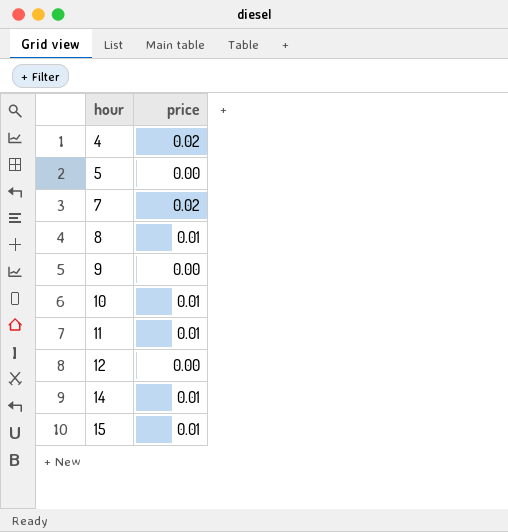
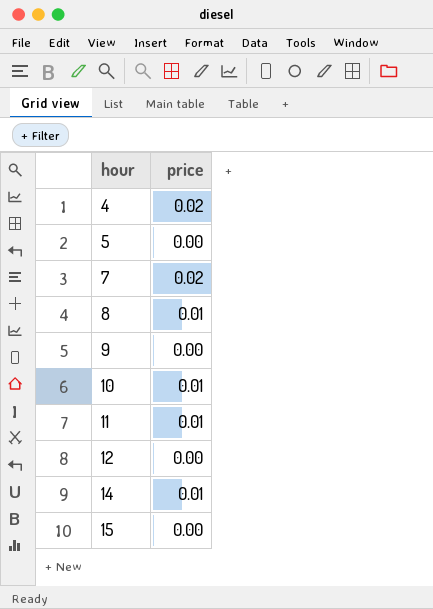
15 | price: 0.01 -> 0.00

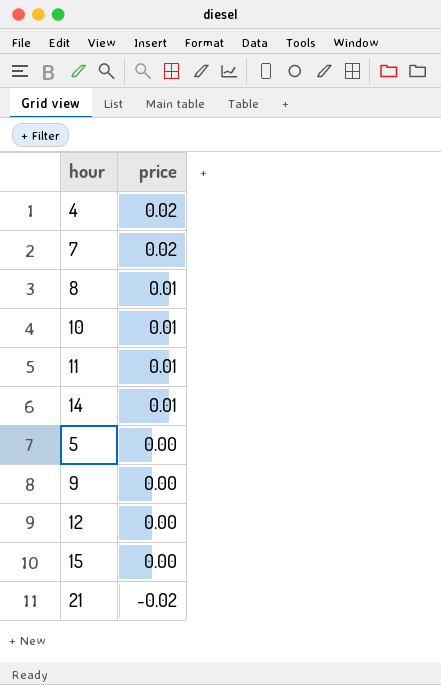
row order: hour ascending -> price descending
row 21: none -> -0.02

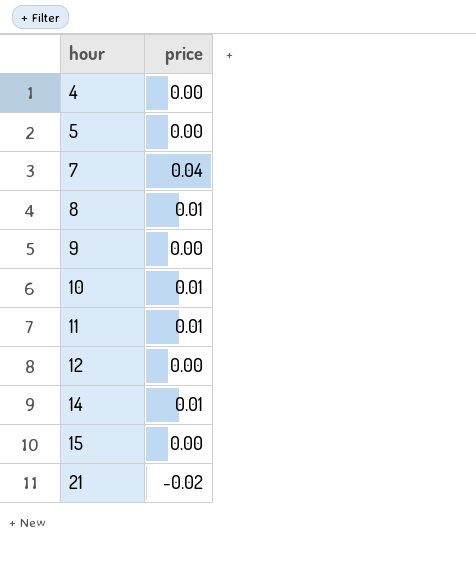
row order: price descending -> hour ascending
4 | price: 0.02 -> 0.00
7 | price: 0.02 -> 0.04

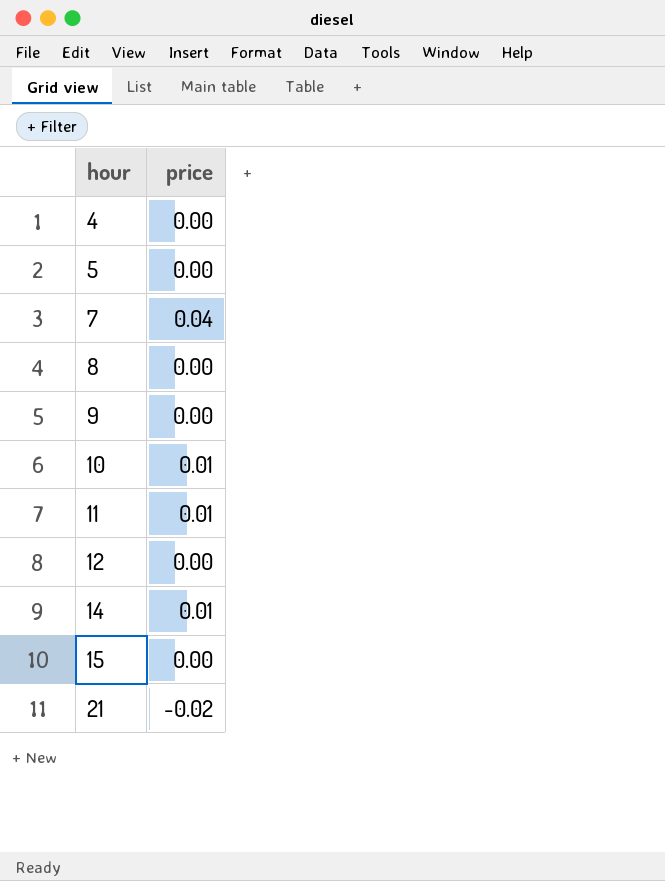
8 | price: 0.01 -> 0.00

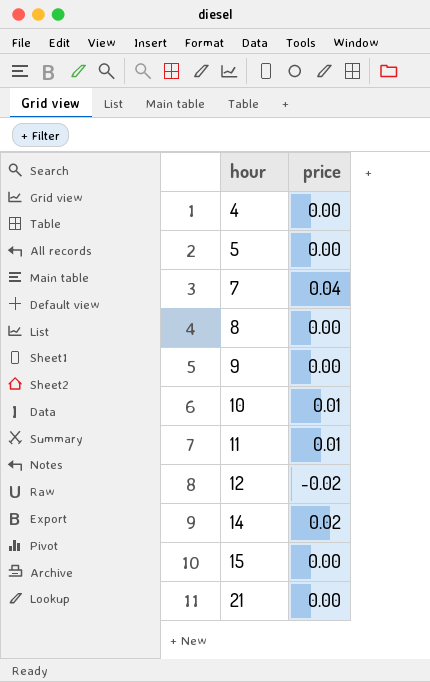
12 | price: 0.00 -> -0.02
14 | price: 0.01 -> 0.02
21 | price: -0.02 -> 0.00

